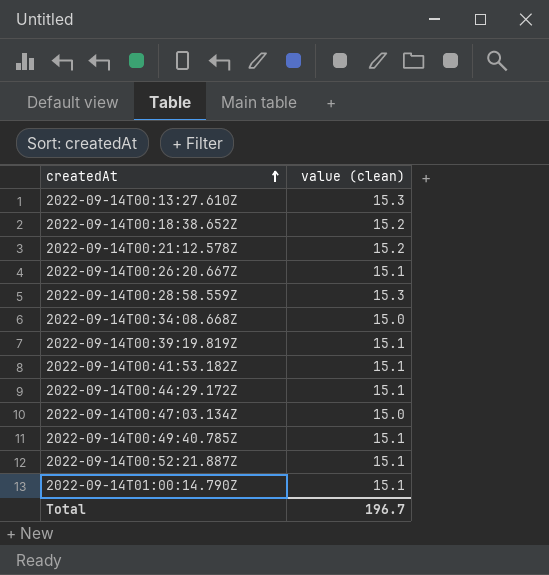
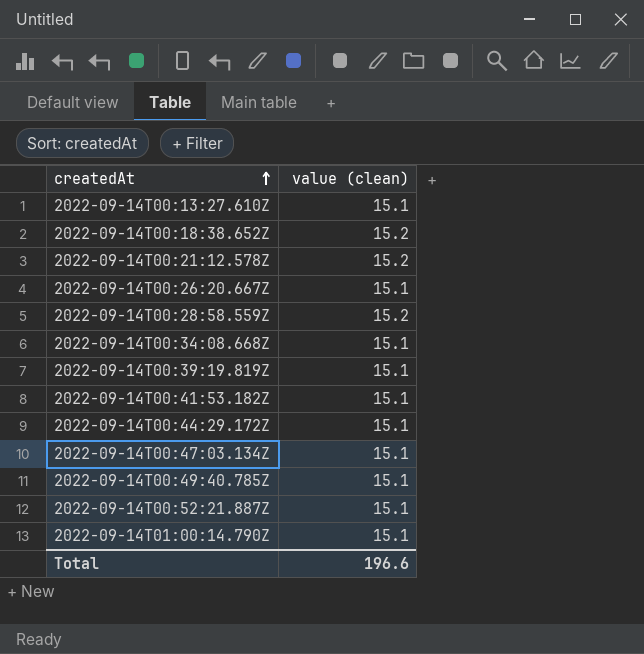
2022-09-14T00:13:27.610Z | value (clean): 15.3 -> 15.1
2022-09-14T00:28:58.559Z | value (clean): 15.3 -> 15.2
2022-09-14T00:34:08.668Z | value (clean): 15.0 -> 15.1
2022-09-14T00:47:03.134Z | value (clean): 15.0 -> 15.1
Total | value (clean): 196.7 -> 196.6

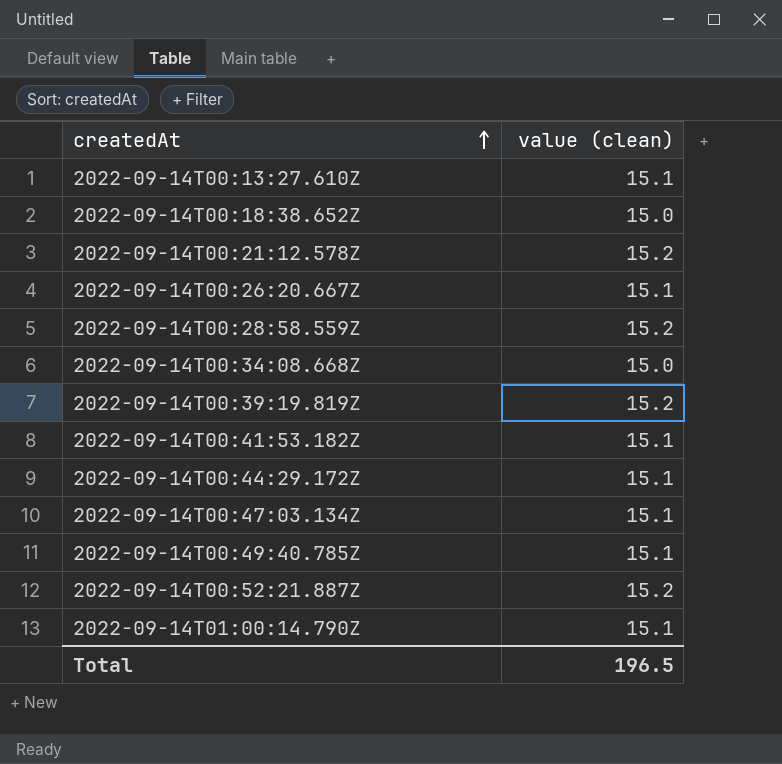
2022-09-14T00:18:38.652Z | value (clean): 15.2 -> 15.0
2022-09-14T00:34:08.668Z | value (clean): 15.1 -> 15.0
2022-09-14T00:39:19.819Z | value (clean): 15.1 -> 15.2
2022-09-14T00:52:21.887Z | value (clean): 15.1 -> 15.2
Total | value (clean): 196.6 -> 196.5

